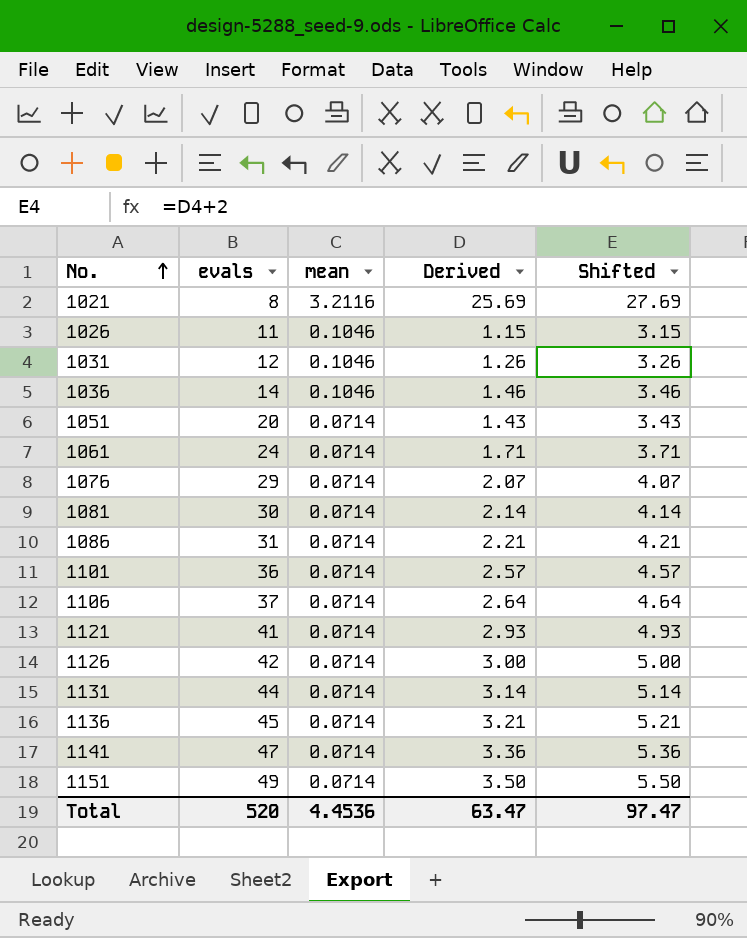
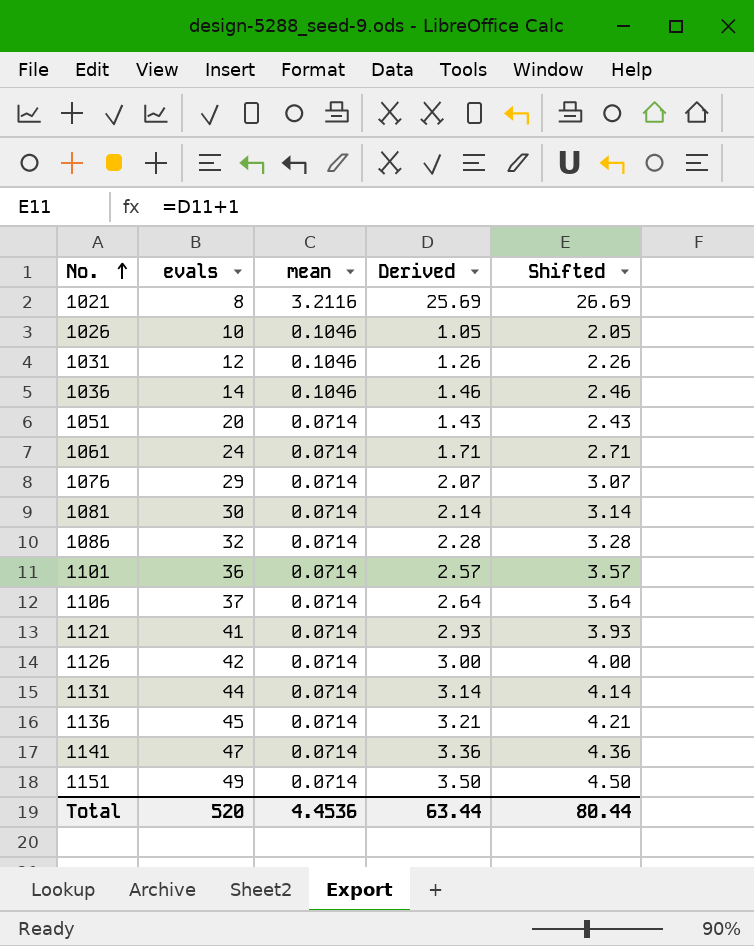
column Shifted | formula: [Derived] + 2 -> [Derived] + 1
1026 | evals: 11 -> 10
1026 | Derived: 1.15 -> 1.05
1086 | evals: 31 -> 32
1086 | Derived: 2.21 -> 2.28
Total | Derived: 63.47 -> 63.44
Total | Shifted: 97.47 -> 80.44

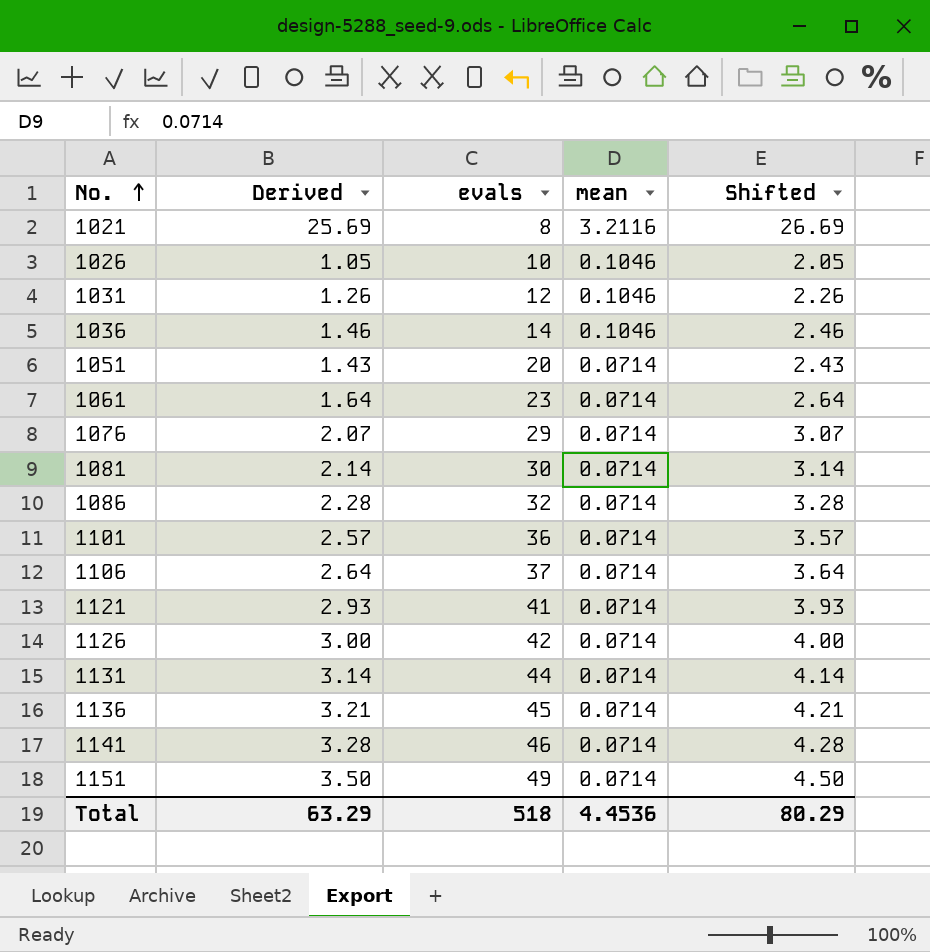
column Derived | position: 4 -> 2
1061 | Derived: 1.71 -> 1.64
1061 | evals: 24 -> 23
1061 | Shifted: 2.71 -> 2.64
1141 | Derived: 3.36 -> 3.28
1141 | evals: 47 -> 46
1141 | Shifted: 4.36 -> 4.28
Total | Derived: 63.44 -> 63.29
Total | evals: 520 -> 518
Total | Shifted: 80.44 -> 80.29

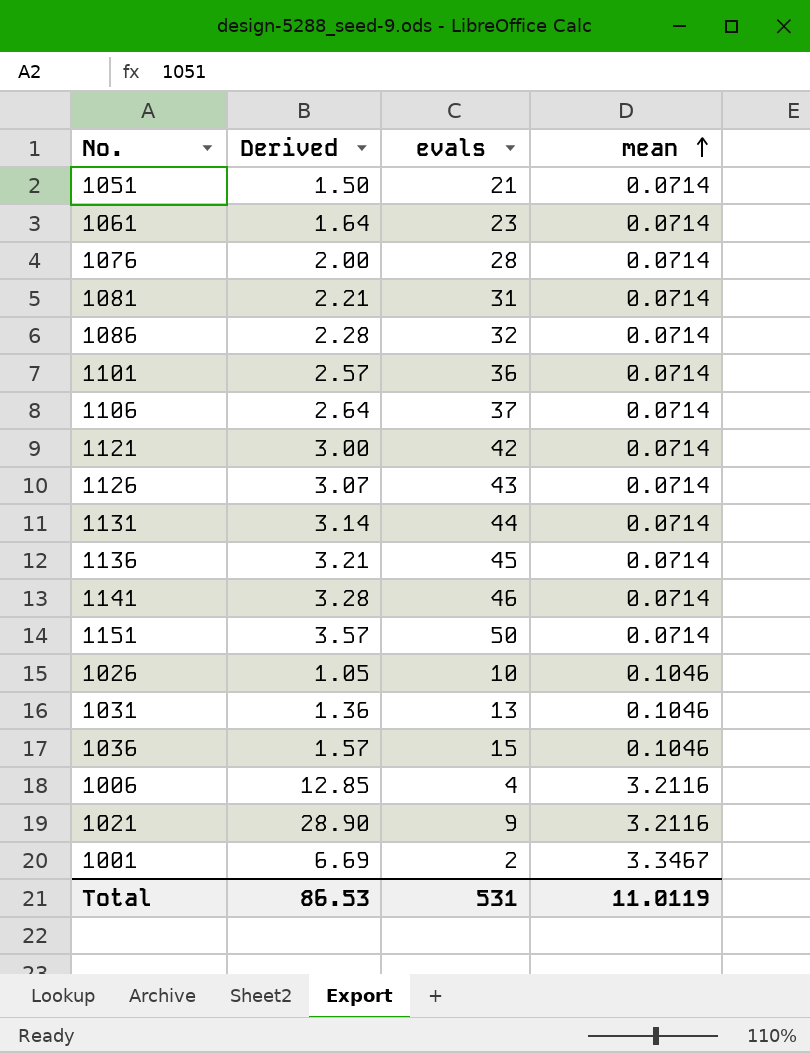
row order: No. ascending -> mean ascending
column Shifted | formula: [Derived] + 1 -> none
1051 | Derived: 1.43 -> 1.50
1051 | evals: 20 -> 21
1076 | Derived: 2.07 -> 2.00
1076 | evals: 29 -> 28
1081 | Derived: 2.14 -> 2.21
1081 | evals: 30 -> 31
1121 | Derived: 2.93 -> 3.00
1121 | evals: 41 -> 42
1126 | Derived: 3.00 -> 3.07
1126 | evals: 42 -> 43
1151 | Derived: 3.50 -> 3.57
1151 | evals: 49 -> 50
1031 | Derived: 1.26 -> 1.36
1031 | evals: 12 -> 13
1036 | Derived: 1.46 -> 1.57
1036 | evals: 14 -> 15
row 1006: none -> 12.85 | 4 | 3.2116
1021 | Derived: 25.69 -> 28.90
1021 | evals: 8 -> 9
row 1001: none -> 6.69 | 2 | 3.3467
Total | Derived: 63.29 -> 86.53
Total | evals: 518 -> 531
Total | mean: 4.4536 -> 11.0119

